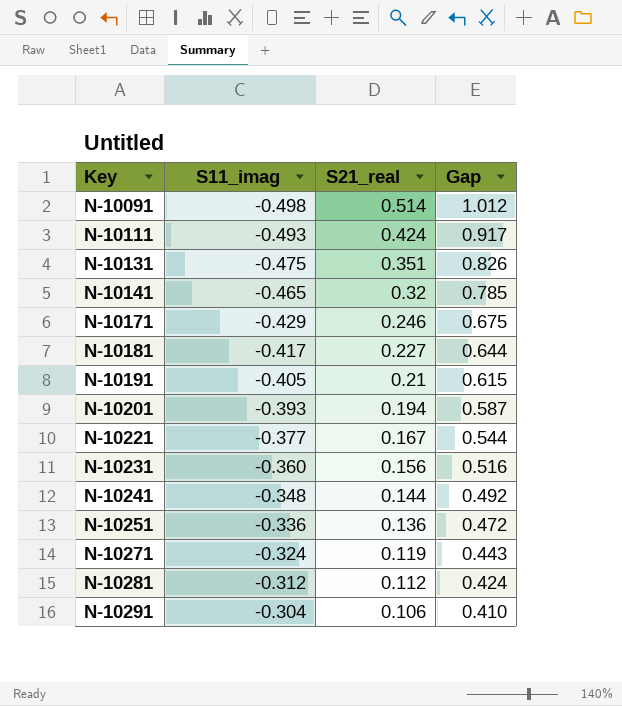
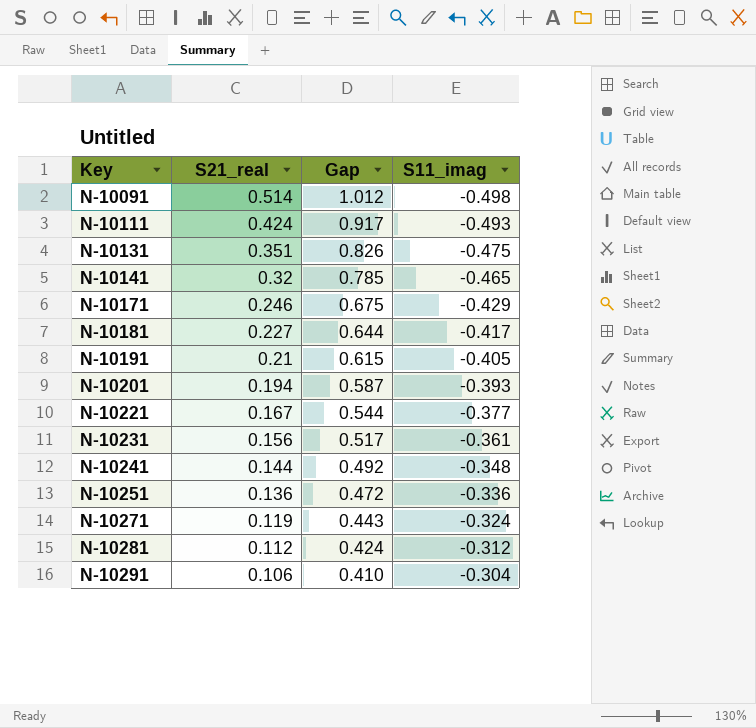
column S11_imag | position: 2 -> 4
N-10231 | Gap: 0.516 -> 0.517
N-10231 | S11_imag: -0.360 -> -0.361

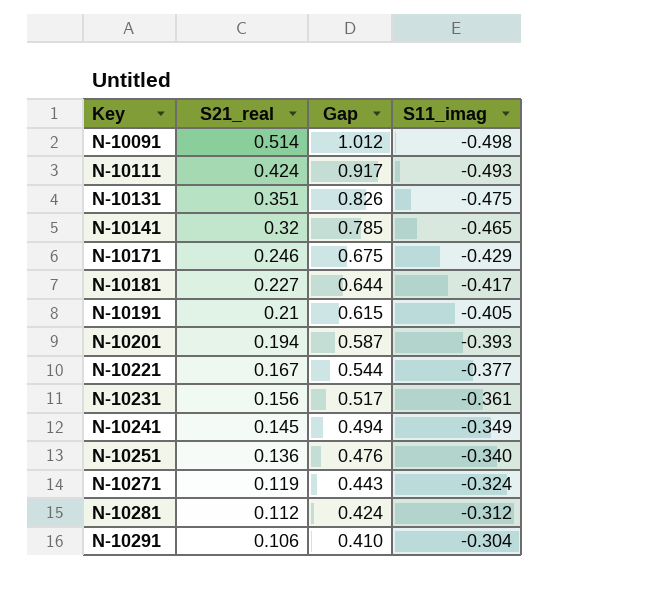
N-10241 | S21_real: 0.144 -> 0.145
N-10241 | Gap: 0.492 -> 0.494
N-10241 | S11_imag: -0.348 -> -0.349
N-10251 | Gap: 0.472 -> 0.476
N-10251 | S11_imag: -0.336 -> -0.340

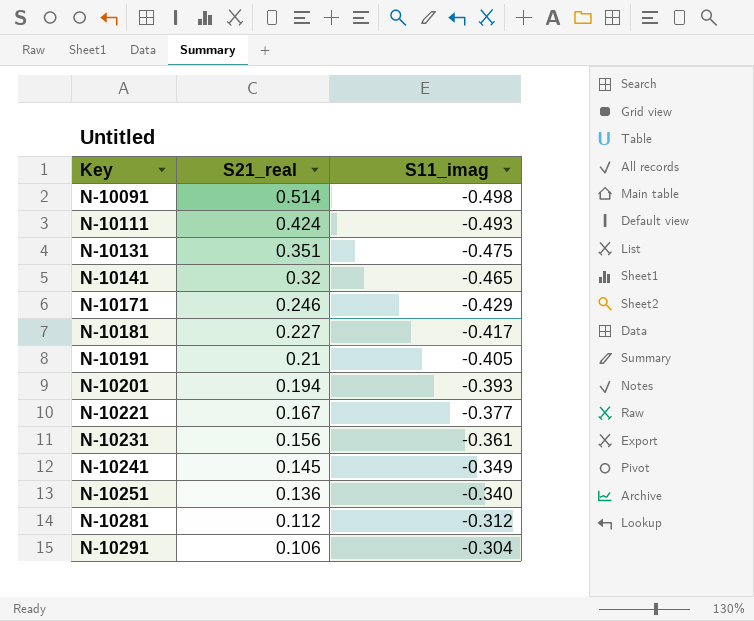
column Gap | formula: [S21_real] - [S11_imag] -> none
row N-10271: 0.119 | 0.443 | -0.324 -> none

